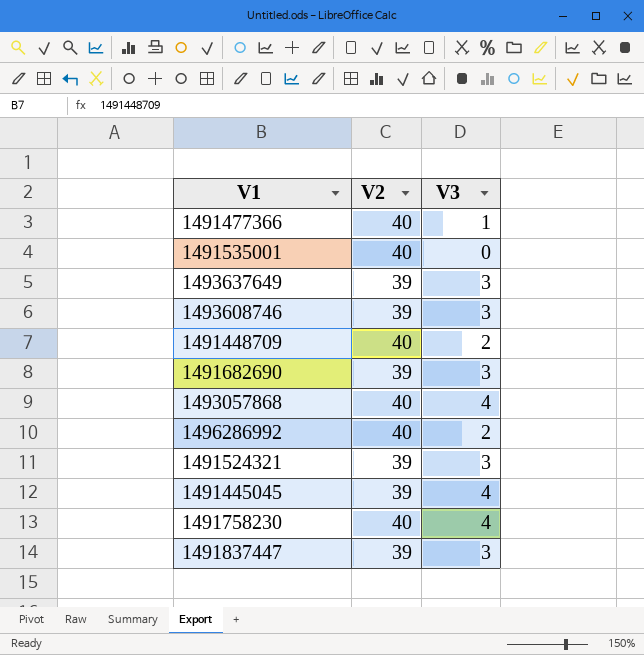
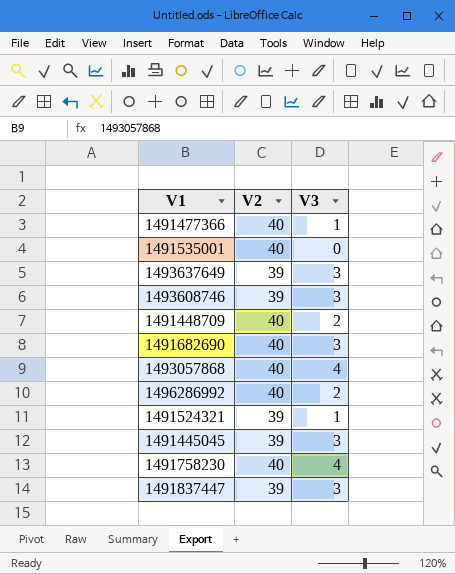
1491682690 | V2: 39 -> 40
1491524321 | V3: 3 -> 1
1491445045 | V3: 4 -> 3

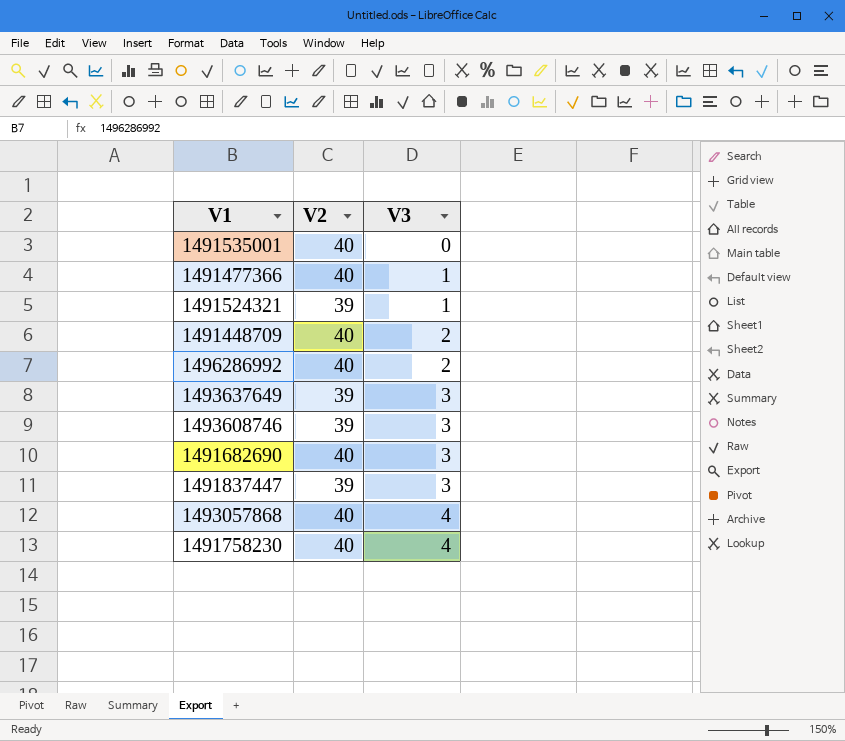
row order: none -> V3 ascending
row 1491445045: 39 | 3 -> none

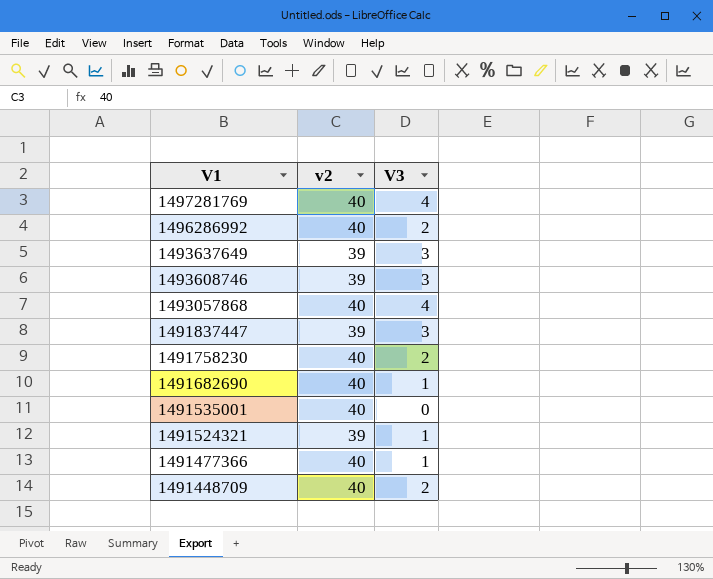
row order: V3 ascending -> V1 descending
column name: V2 -> v2
row 1497281769: none -> 40 | 4
1491758230 | V3: 4 -> 2
1491682690 | V3: 3 -> 1

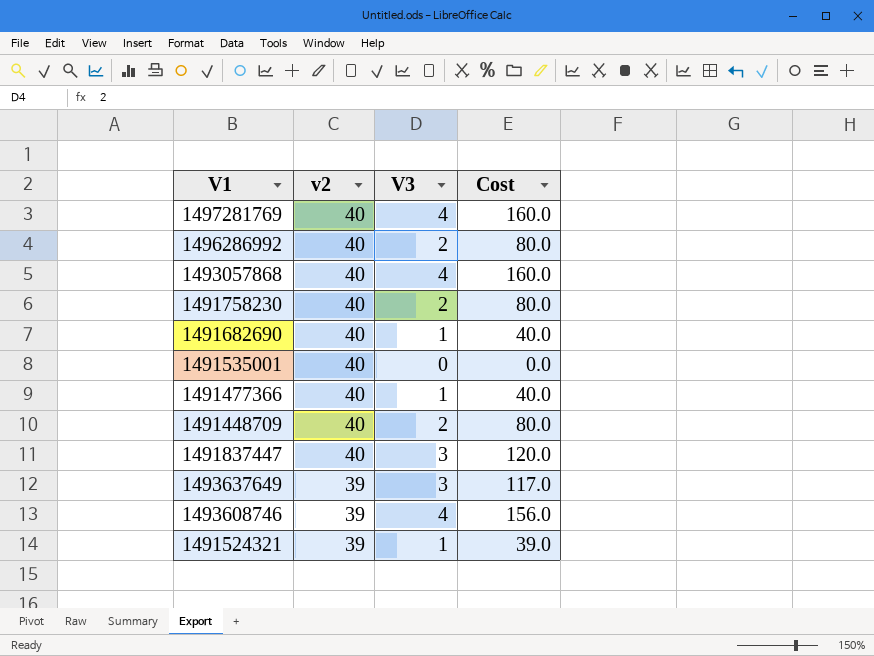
row order: V1 descending -> v2 descending
column Cost | formula: none -> [v2] * [V3]
1491837447 | v2: 39 -> 40
1493608746 | V3: 3 -> 4

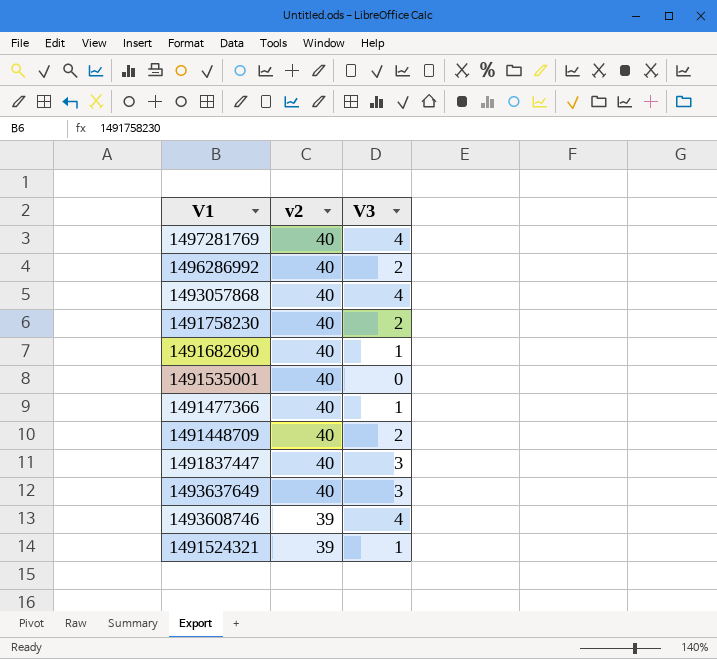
column Cost | formula: [v2] * [V3] -> none
1493637649 | v2: 39 -> 40

